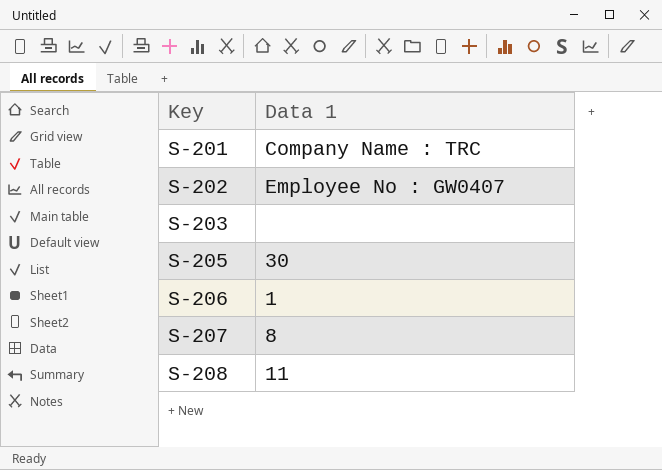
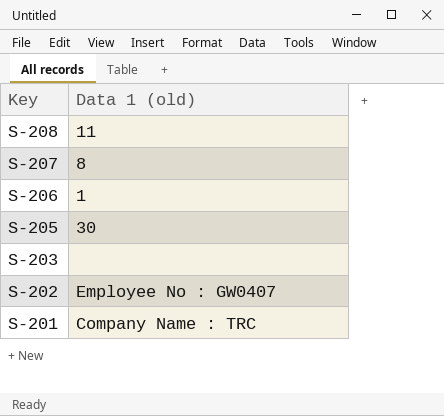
row order: Key ascending -> Key descending
column name: Data 1 -> Data 1 (old)

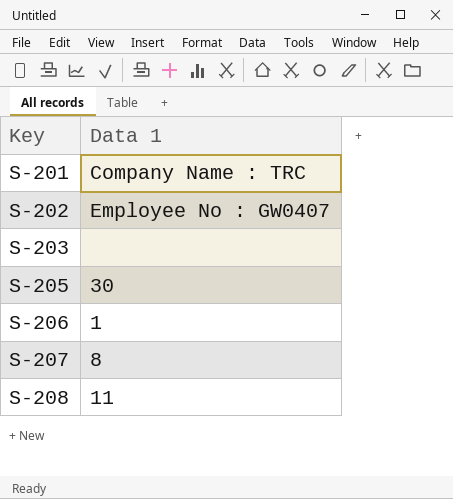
row order: Key descending -> Key ascending
column name: Data 1 (old) -> Data 1

